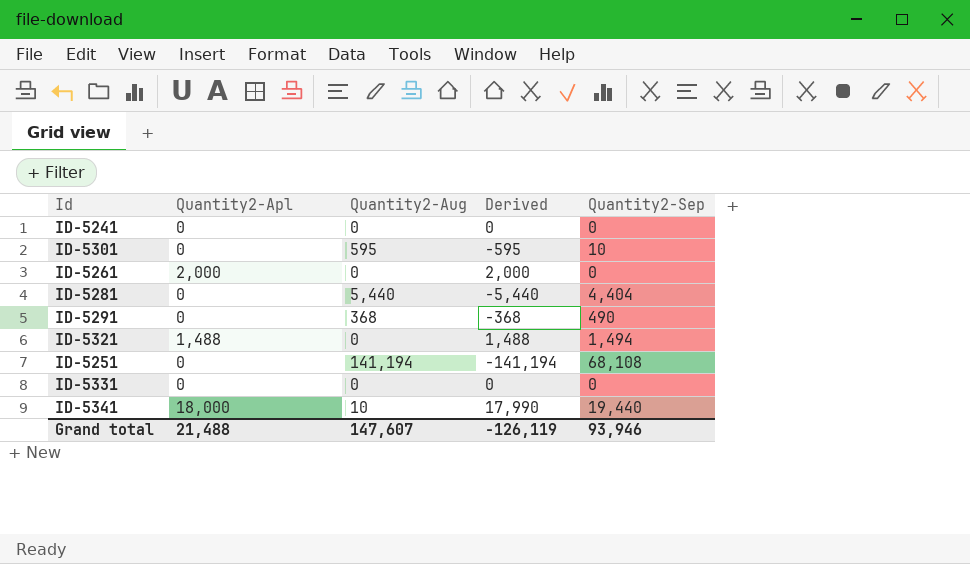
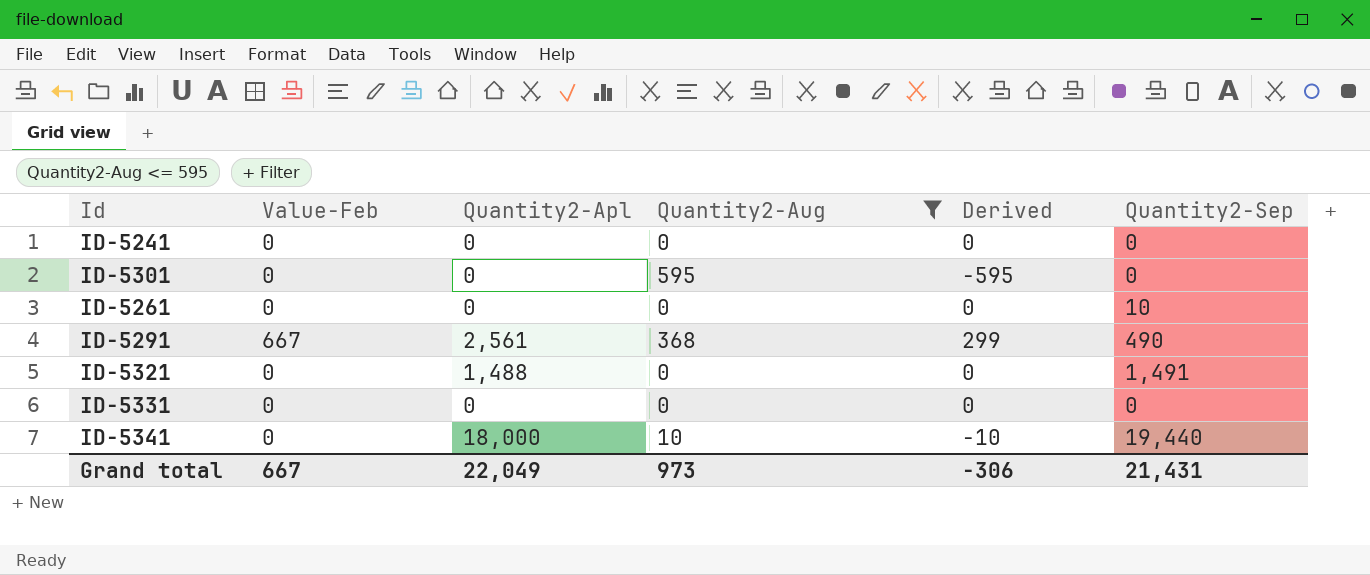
filter: none -> Quantity2-Aug <= 595
column Value-Feb | position: none -> 2
column Derived | formula: [Quantity2-Apl] - [Quantity2-Aug] -> [Value-Feb] - [Quantity2-Aug]
ID-5301 | Quantity2-Sep: 10 -> 0
ID-5261 | Quantity2-Apl: 2,000 -> 0
ID-5261 | Quantity2-Sep: 0 -> 10
ID-5291 | Quantity2-Apl: 0 -> 2,561
ID-5321 | Quantity2-Sep: 1,494 -> 1,491
Grand total | Quantity2-Apl: 21,488 -> 22,049
Grand total | Quantity2-Aug: 147,607 -> 973
Grand total | Derived: -126,119 -> -306
Grand total | Quantity2-Sep: 93,946 -> 21,431

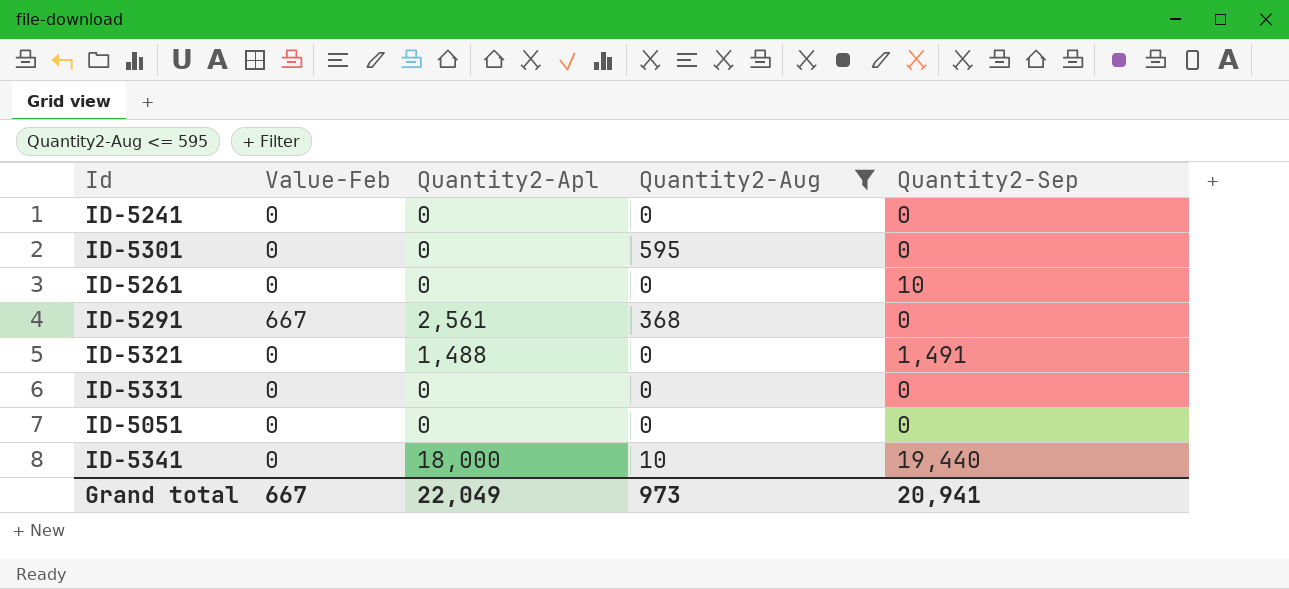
column Derived | formula: [Value-Feb] - [Quantity2-Aug] -> none
ID-5291 | Quantity2-Sep: 490 -> 0
row ID-5051: none -> 0 | 0 | 0 | 0
Grand total | Quantity2-Sep: 21,431 -> 20,941

